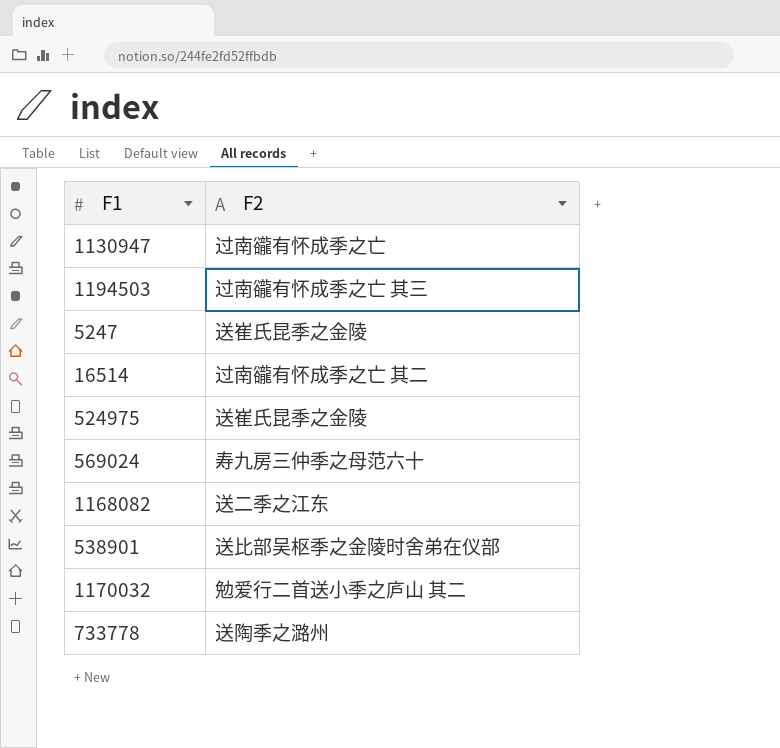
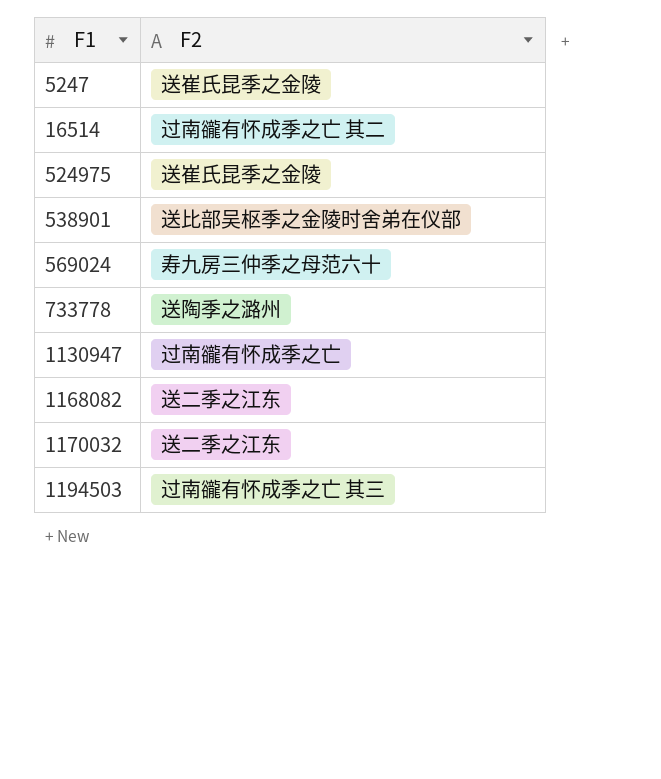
row order: none -> F1 ascending
1170032 | F2: 勉爱行二首送小季之庐山 其二 -> 送二季之江东

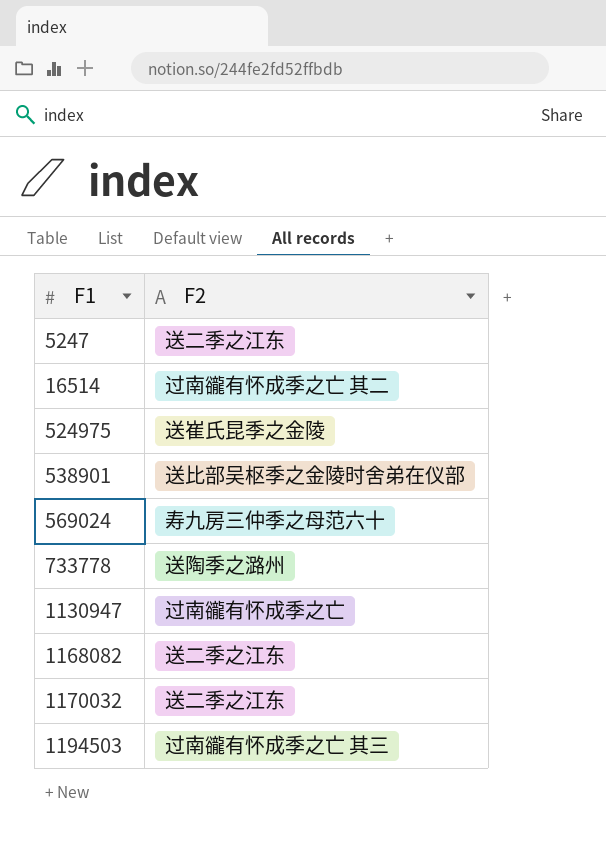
5247 | F2: 送崔氏昆季之金陵 -> 送二季之江东

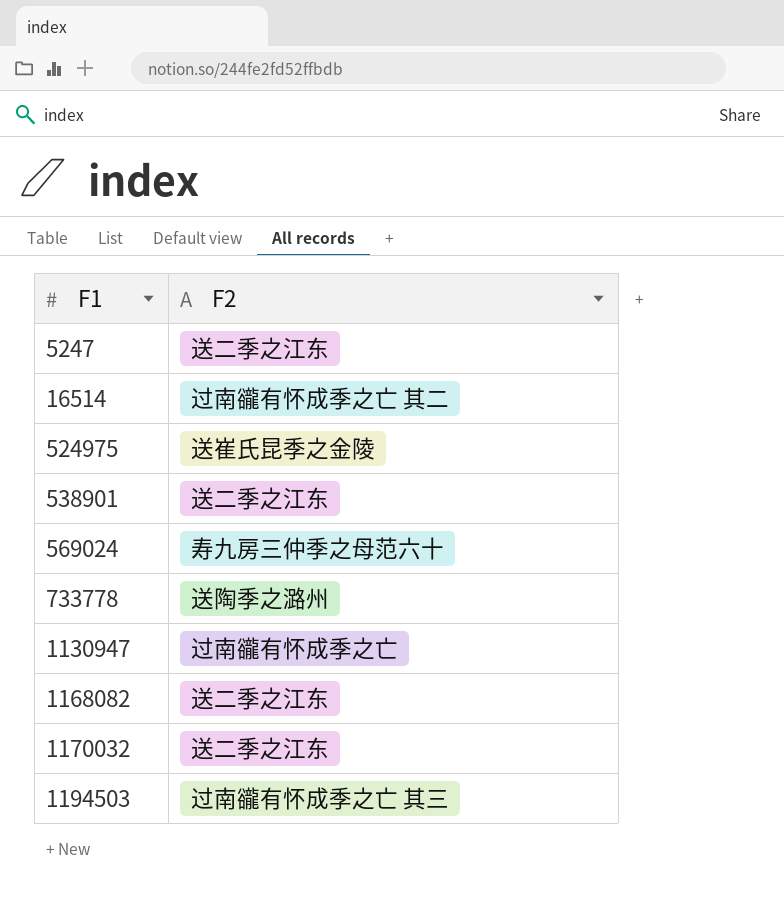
538901 | F2: 送比部吴枢季之金陵时舍弟在仪部 -> 送二季之江东

